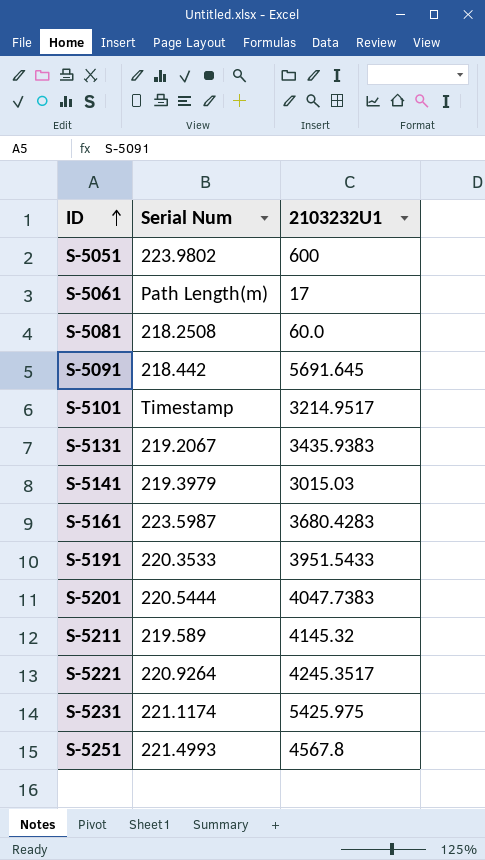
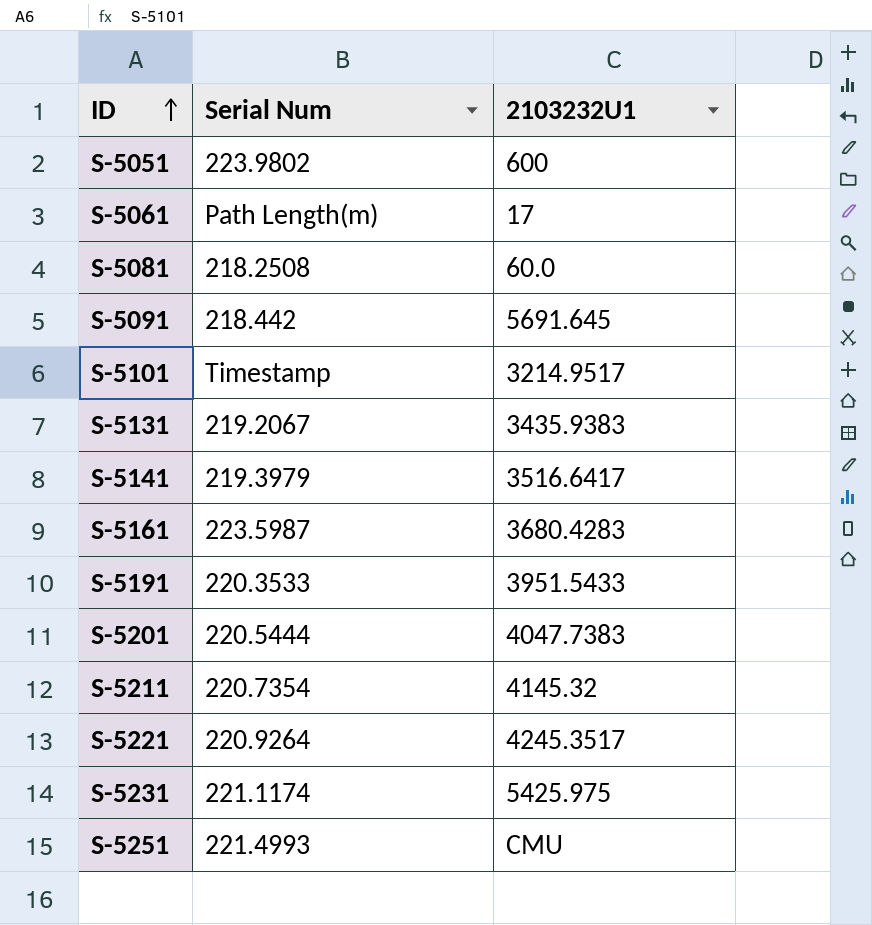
S-5141 | 2103232U1: 3015.03 -> 3516.6417
S-5211 | Serial Num: 219.589 -> 220.7354
S-5251 | 2103232U1: 4567.8 -> CMU

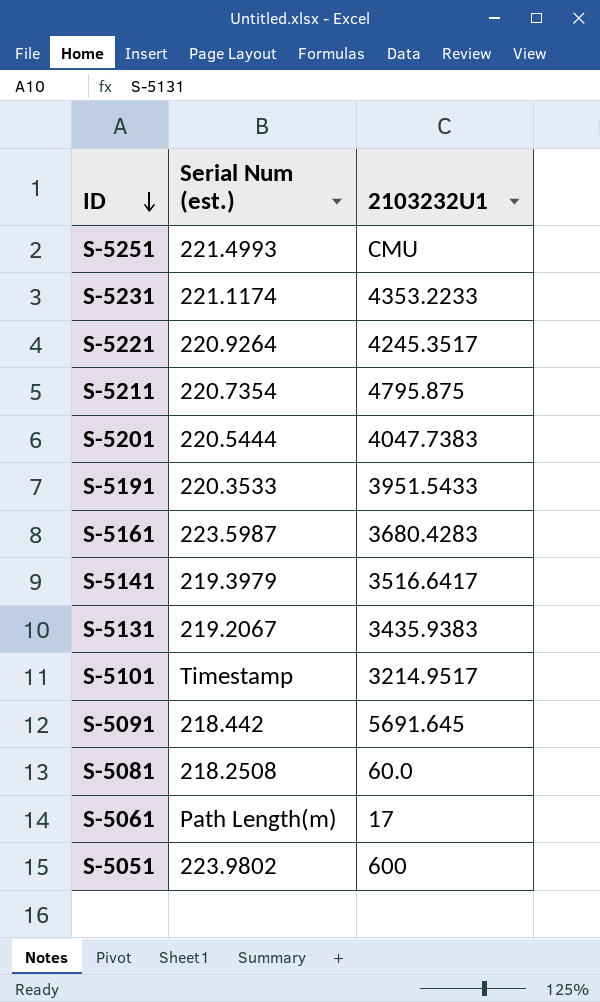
row order: ID ascending -> ID descending
column name: Serial Num -> Serial Num (est.)
S-5231 | 2103232U1: 5425.975 -> 4353.2233
S-5211 | 2103232U1: 4145.32 -> 4795.875

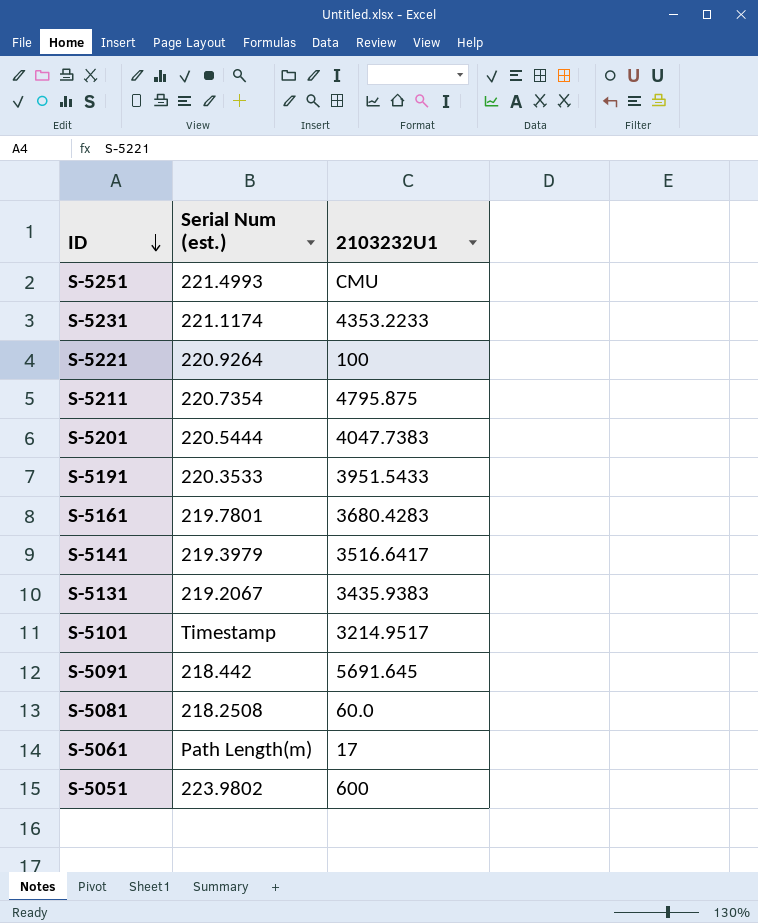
S-5221 | 2103232U1: 4245.3517 -> 100
S-5161 | Serial Num (est.): 223.5987 -> 219.7801

